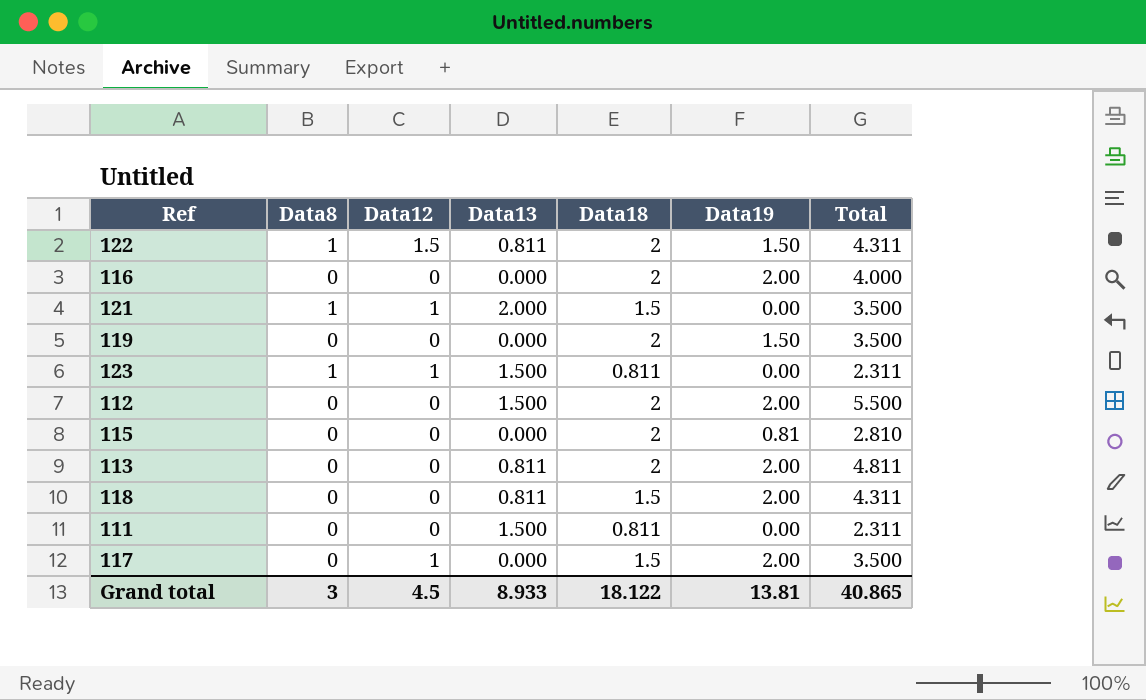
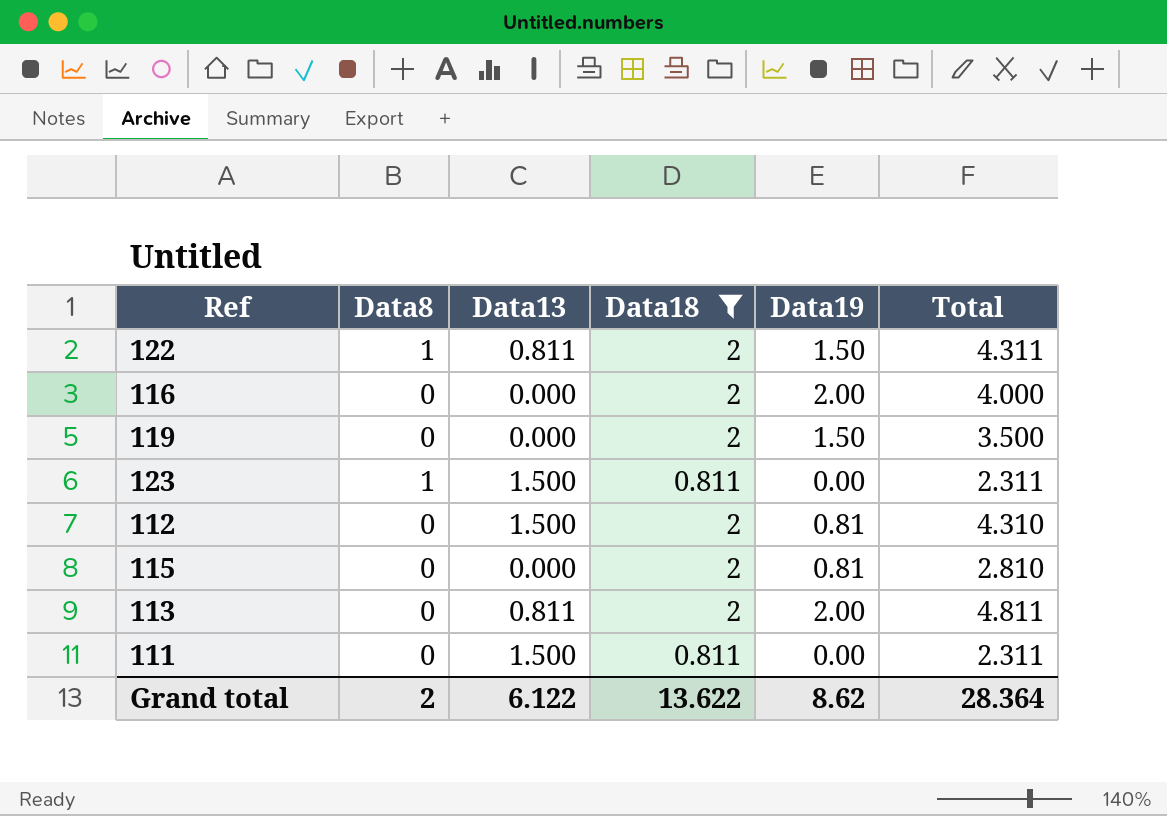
filter: none -> Data18 != 1.5
column Data12 | position: 3 -> none
112 | Data19: 2.00 -> 0.81
112 | Total: 5.500 -> 4.310
Grand total | Data8: 3 -> 2
Grand total | Data13: 8.933 -> 6.122
Grand total | Data18: 18.122 -> 13.622
Grand total | Data19: 13.81 -> 8.62
Grand total | Total: 40.865 -> 28.364

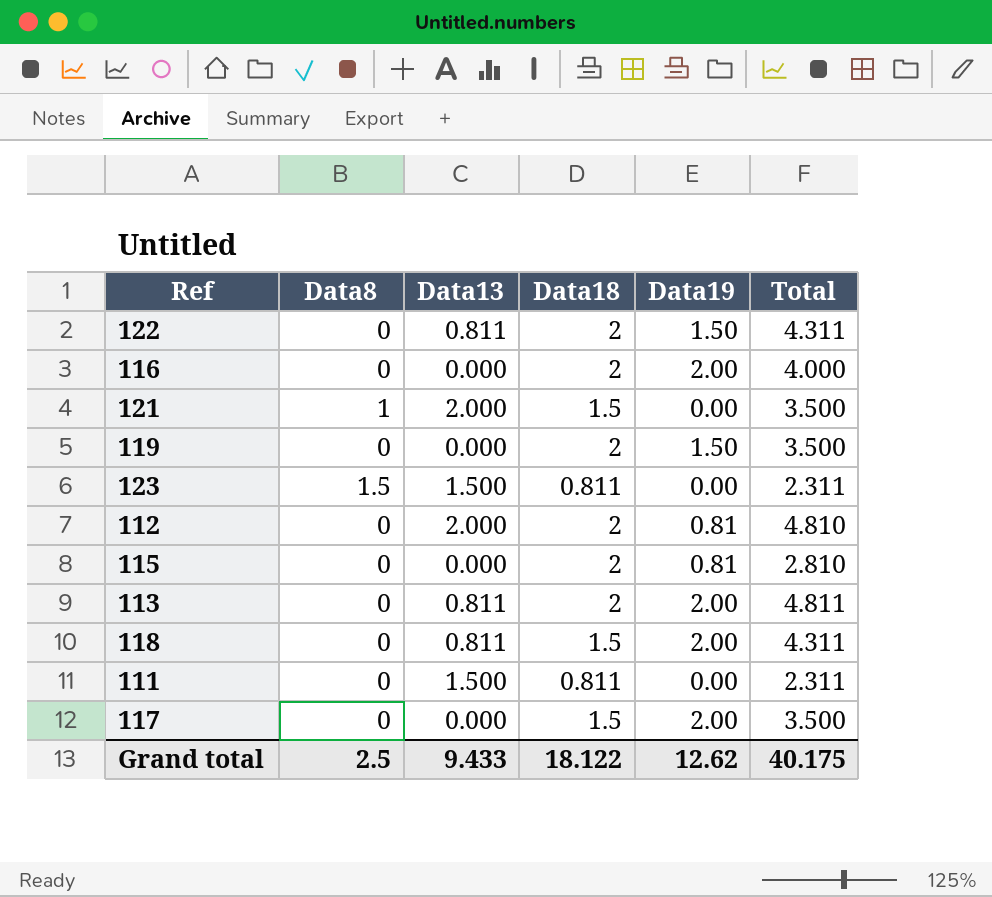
filter: Data18 != 1.5 -> none
122 | Data8: 1 -> 0
123 | Data8: 1 -> 1.5
112 | Data13: 1.500 -> 2.000
112 | Total: 4.310 -> 4.810
Grand total | Data8: 2 -> 2.5
Grand total | Data13: 6.122 -> 9.433
Grand total | Data18: 13.622 -> 18.122
Grand total | Data19: 8.62 -> 12.62
Grand total | Total: 28.364 -> 40.175

